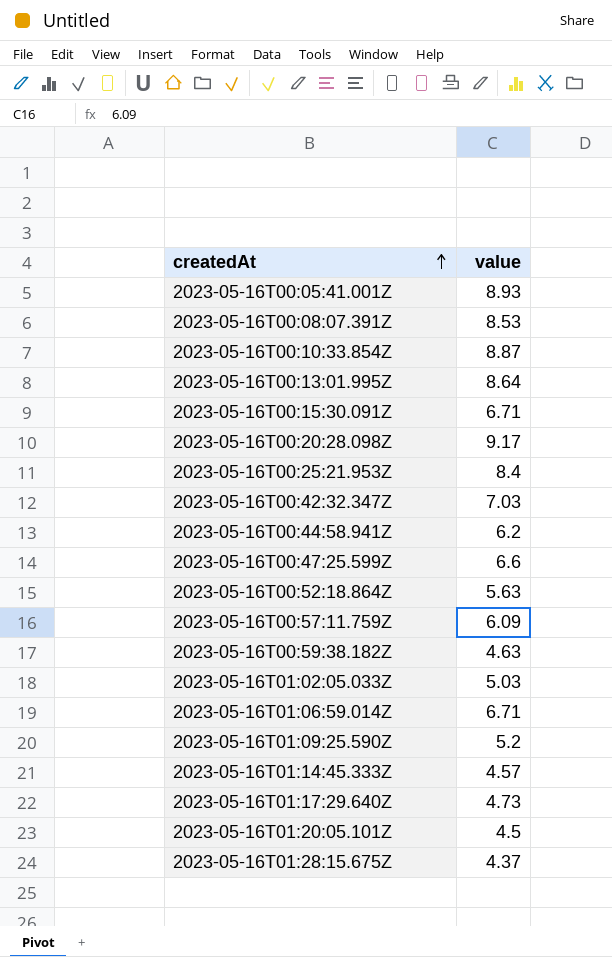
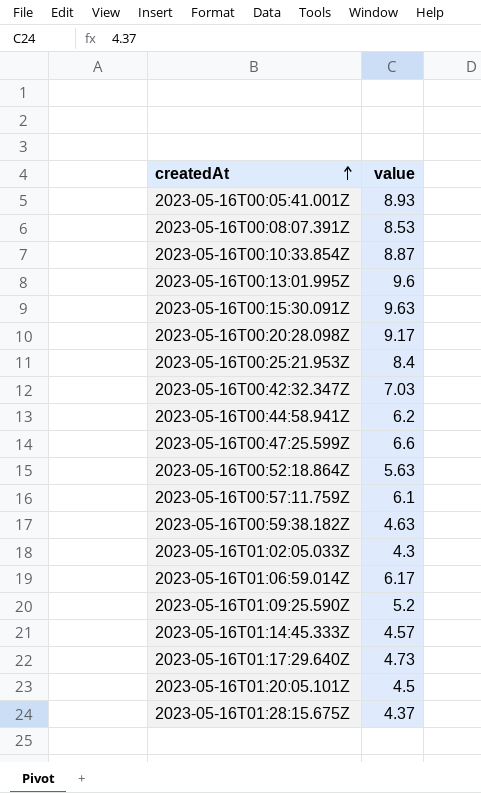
2023-05-16T00:13:01.995Z | value: 8.64 -> 9.6
2023-05-16T00:15:30.091Z | value: 6.71 -> 9.63
2023-05-16T00:57:11.759Z | value: 6.09 -> 6.1
2023-05-16T01:02:05.033Z | value: 5.03 -> 4.3
2023-05-16T01:06:59.014Z | value: 6.71 -> 6.17

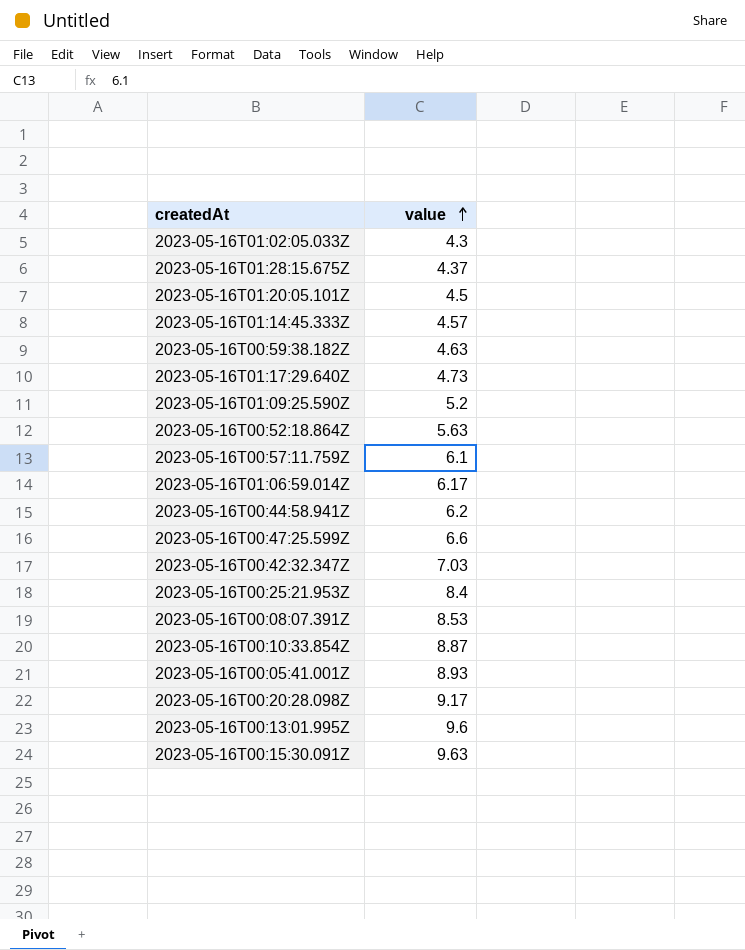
row order: createdAt ascending -> value ascending

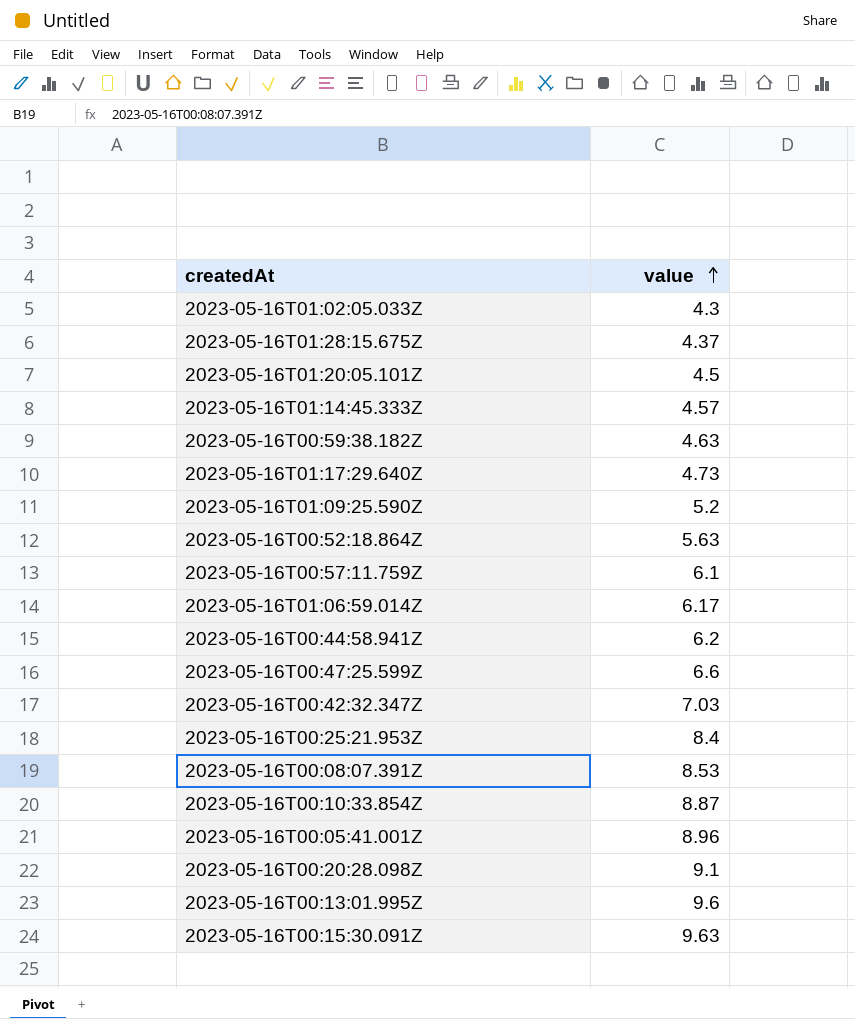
2023-05-16T00:05:41.001Z | value: 8.93 -> 8.96
2023-05-16T00:20:28.098Z | value: 9.17 -> 9.1

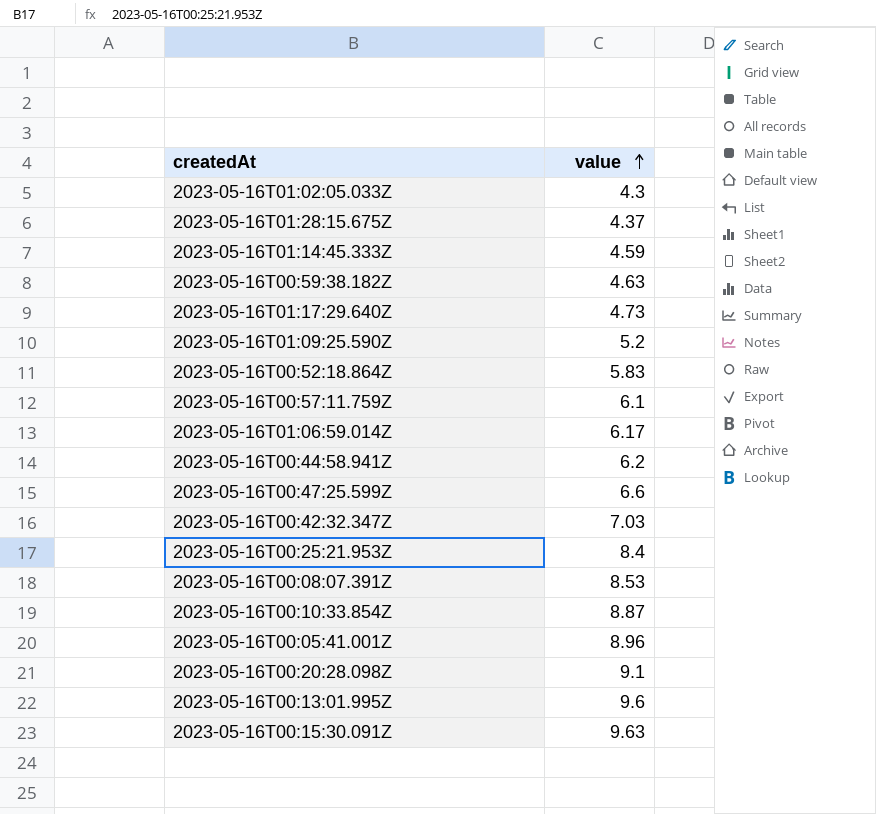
row 2023-05-16T01:20:05.101Z: 4.5 -> none
2023-05-16T01:14:45.333Z | value: 4.57 -> 4.59
2023-05-16T00:52:18.864Z | value: 5.63 -> 5.83

